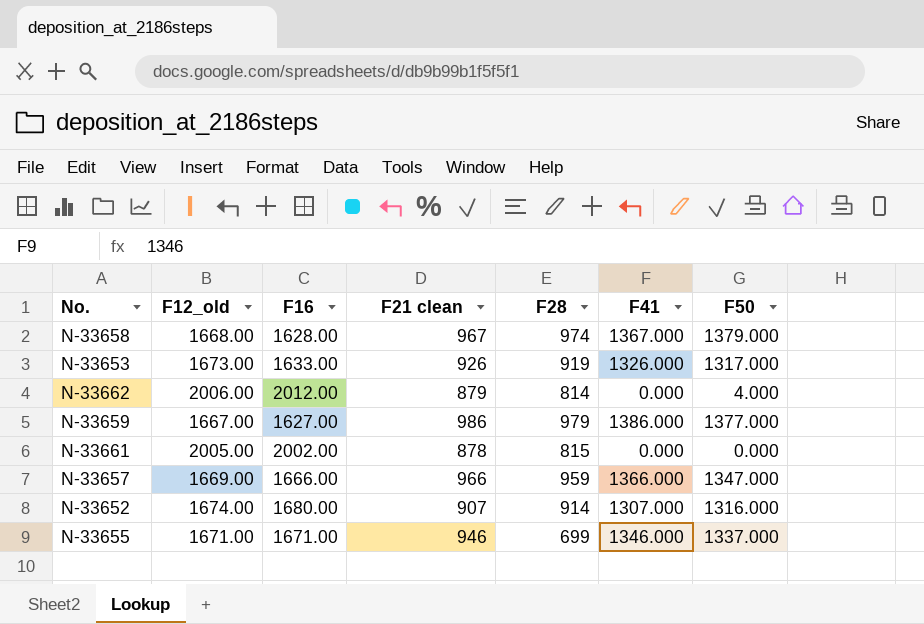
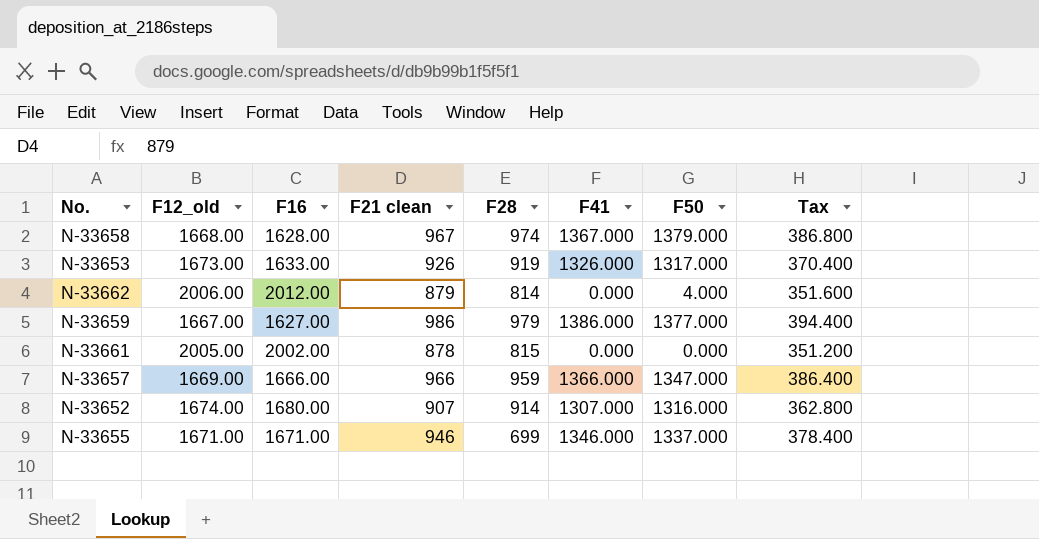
column Tax | formula: none -> [F21 clean] * 0.4

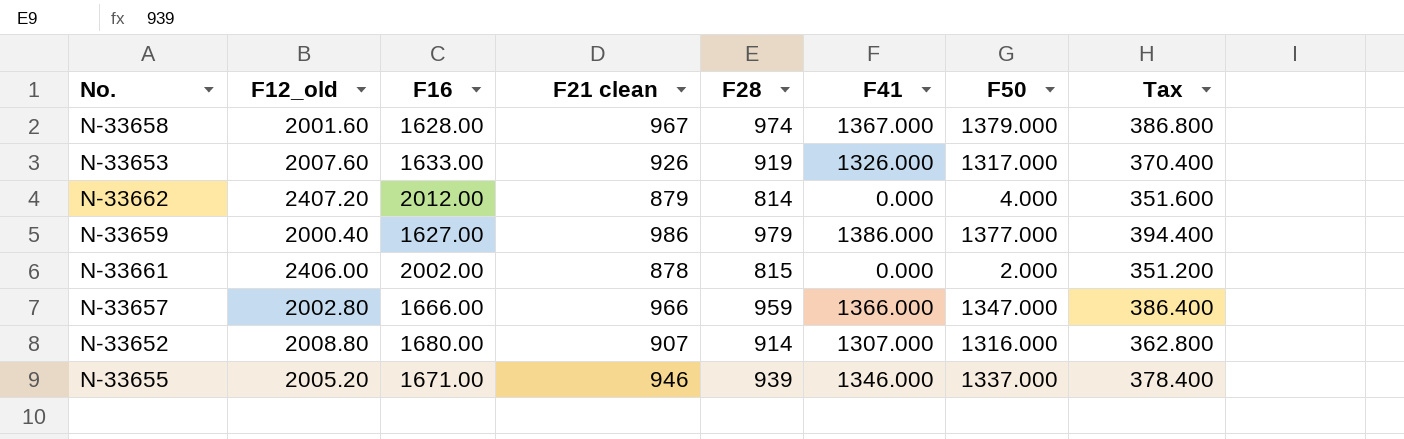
N-33658 | F12_old: 1668.00 -> 2001.60
N-33653 | F12_old: 1673.00 -> 2007.60
N-33662 | F12_old: 2006.00 -> 2407.20
N-33659 | F12_old: 1667.00 -> 2000.40
N-33661 | F12_old: 2005.00 -> 2406.00
N-33661 | F50: 0.000 -> 2.000
N-33657 | F12_old: 1669.00 -> 2002.80
N-33652 | F12_old: 1674.00 -> 2008.80
N-33655 | F12_old: 1671.00 -> 2005.20
N-33655 | F28: 699 -> 939

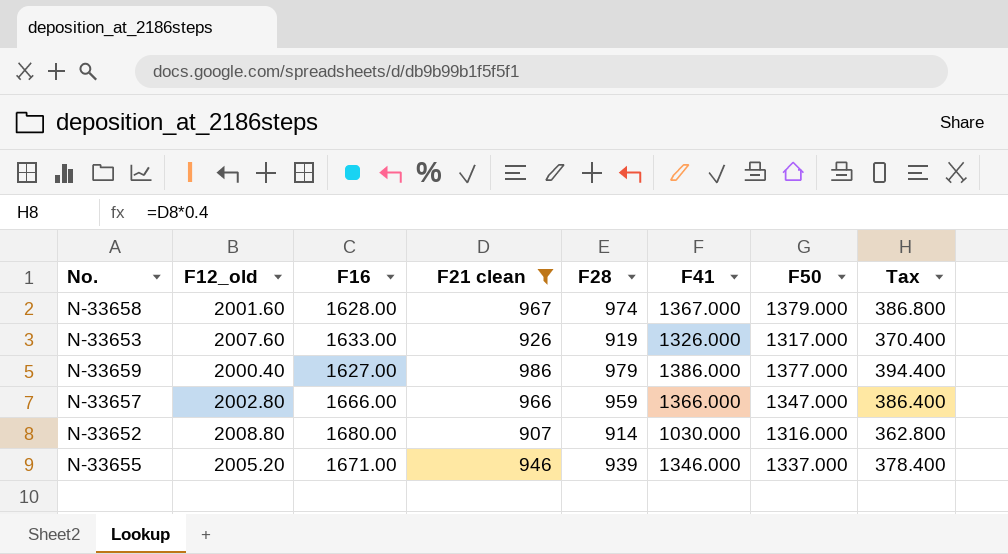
filter: none -> F21 clean >= 907
N-33652 | F41: 1307.000 -> 1030.000

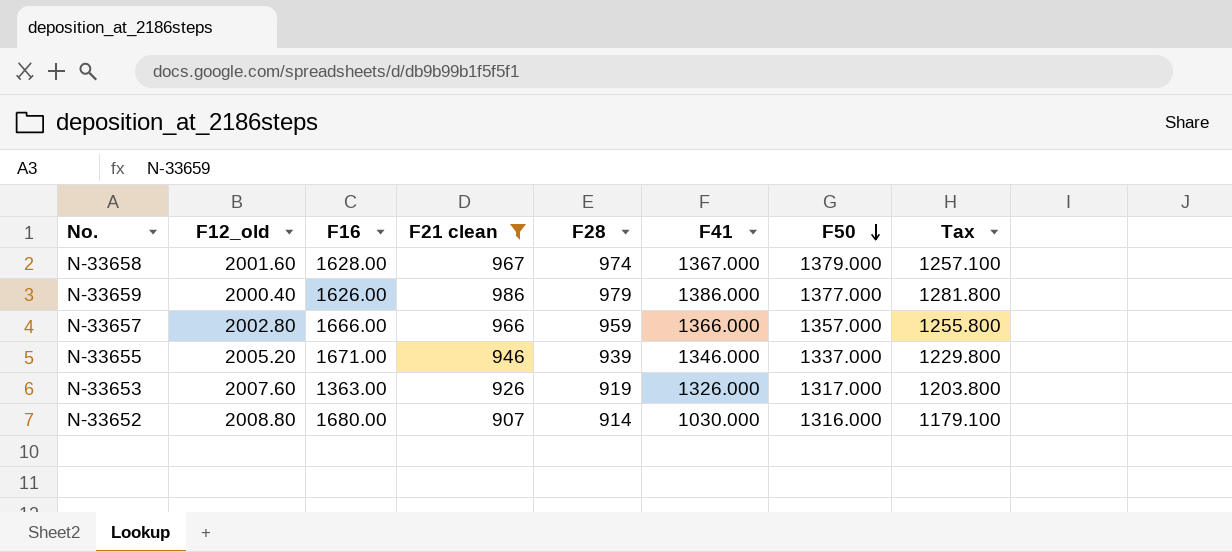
row order: none -> F50 descending
column Tax | formula: [F21 clean] * 0.4 -> [F21 clean] * 1.3
N-33659 | F16: 1627.00 -> 1626.00
N-33657 | F50: 1347.000 -> 1357.000
N-33653 | F16: 1633.00 -> 1363.00

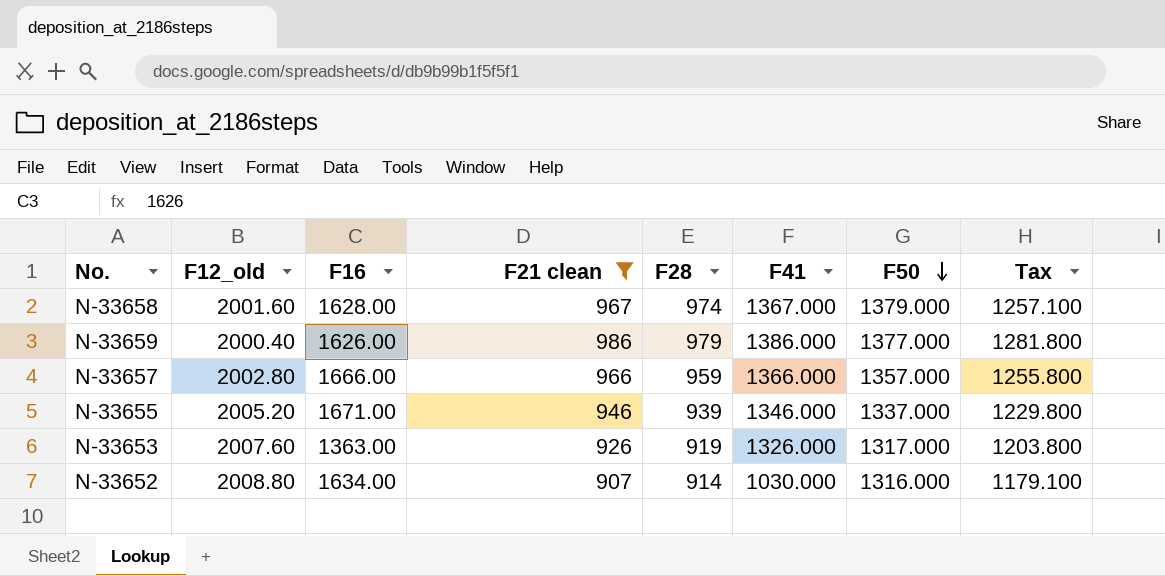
N-33652 | F16: 1680.00 -> 1634.00

